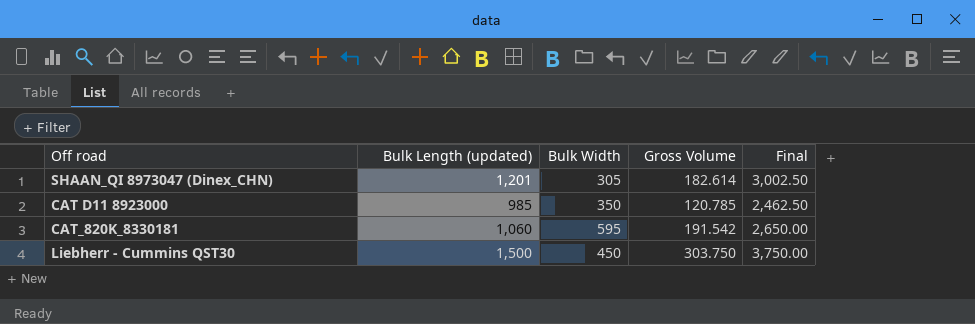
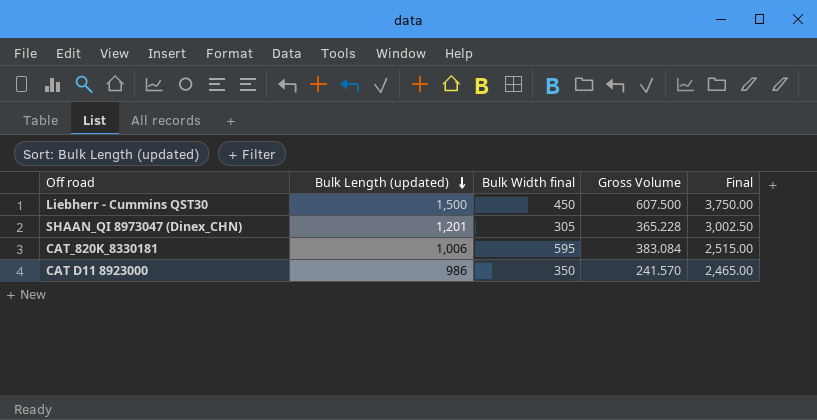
row order: none -> Bulk Length (updated) descending
column name: Bulk Width -> Bulk Width final
Liebherr - Cummins QST30 | Gross Volume: 303.750 -> 607.500
SHAAN_QI 8973047 (Dinex_CHN) | Gross Volume: 182.614 -> 365.228
CAT_820K_8330181 | Bulk Length (updated): 1,060 -> 1,006
CAT_820K_8330181 | Gross Volume: 191.542 -> 383.084
CAT_820K_8330181 | Final: 2,650.00 -> 2,515.00
CAT D11 8923000 | Bulk Length (updated): 985 -> 986
CAT D11 8923000 | Gross Volume: 120.785 -> 241.570
CAT D11 8923000 | Final: 2,462.50 -> 2,465.00

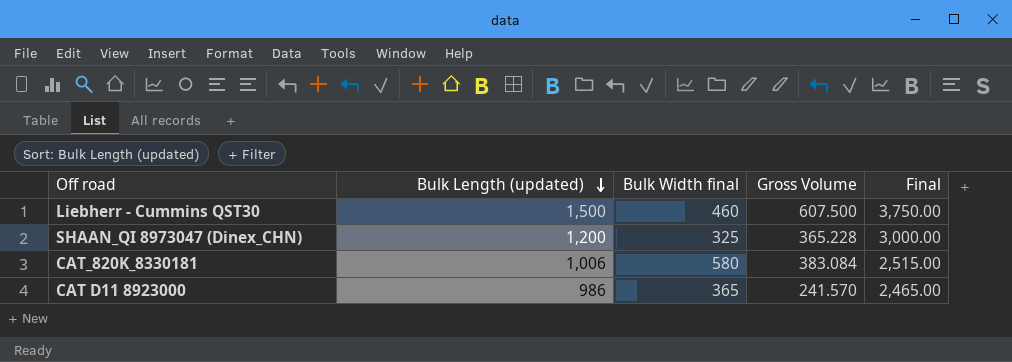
Liebherr - Cummins QST30 | Bulk Width final: 450 -> 460
SHAAN_QI 8973047 (Dinex_CHN) | Bulk Length (updated): 1,201 -> 1,200
SHAAN_QI 8973047 (Dinex_CHN) | Bulk Width final: 305 -> 325
SHAAN_QI 8973047 (Dinex_CHN) | Final: 3,002.50 -> 3,000.00
CAT_820K_8330181 | Bulk Width final: 595 -> 580
CAT D11 8923000 | Bulk Width final: 350 -> 365

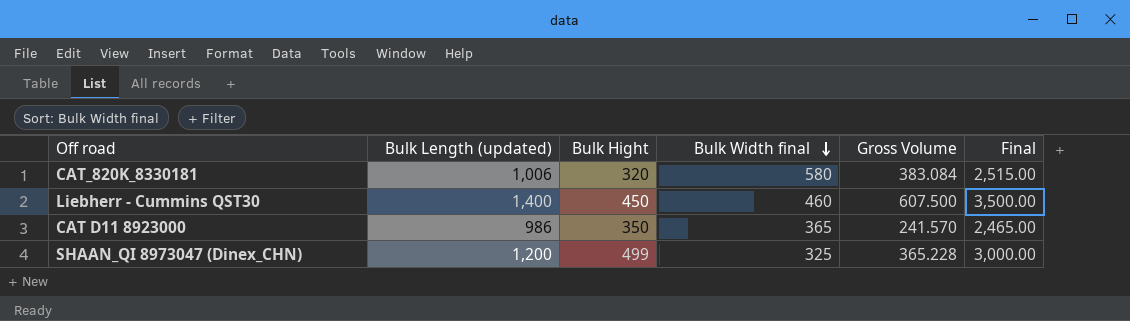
row order: Bulk Length (updated) descending -> Bulk Width final descending
column Bulk Hight | position: none -> 3
Liebherr - Cummins QST30 | Bulk Length (updated): 1,500 -> 1,400
Liebherr - Cummins QST30 | Final: 3,750.00 -> 3,500.00

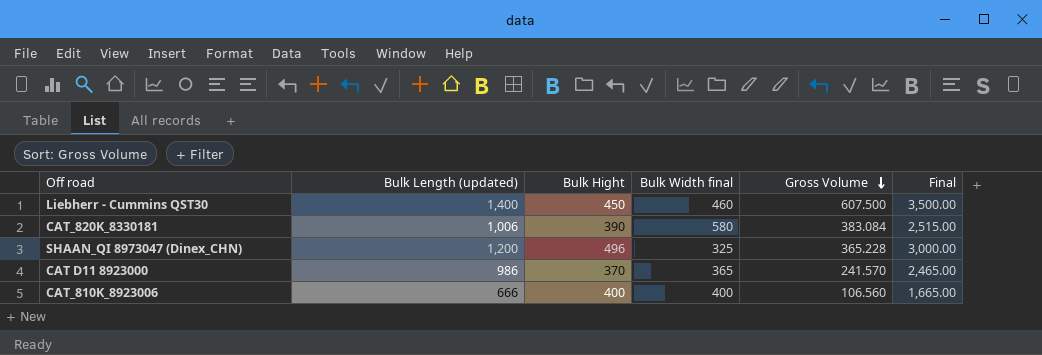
row order: Bulk Width final descending -> Gross Volume descending
CAT_820K_8330181 | Bulk Hight: 320 -> 390
SHAAN_QI 8973047 (Dinex_CHN) | Bulk Hight: 499 -> 496
CAT D11 8923000 | Bulk Hight: 350 -> 370
row CAT_810K_8923006: none -> 666 | 400 | 400 | 106.560 | 1,665.00

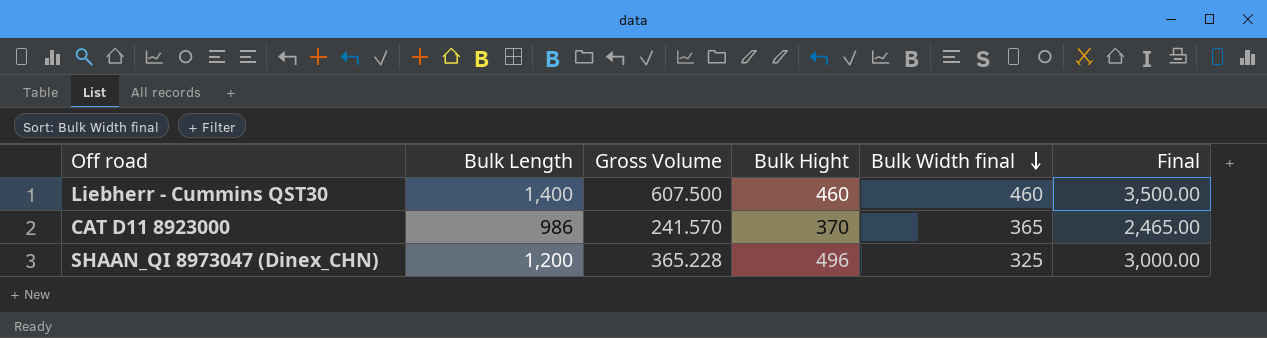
row order: Gross Volume descending -> Bulk Width final descending
column name: Bulk Length (updated) -> Bulk Length
column Gross Volume | position: 5 -> 3
row CAT_820K_8330181: 1,006 | 390 | 580 | 383.084 | 2,515.00 -> none
row CAT_810K_8923006: 666 | 400 | 400 | 106.560 | 1,665.00 -> none
Liebherr - Cummins QST30 | Bulk Hight: 450 -> 460

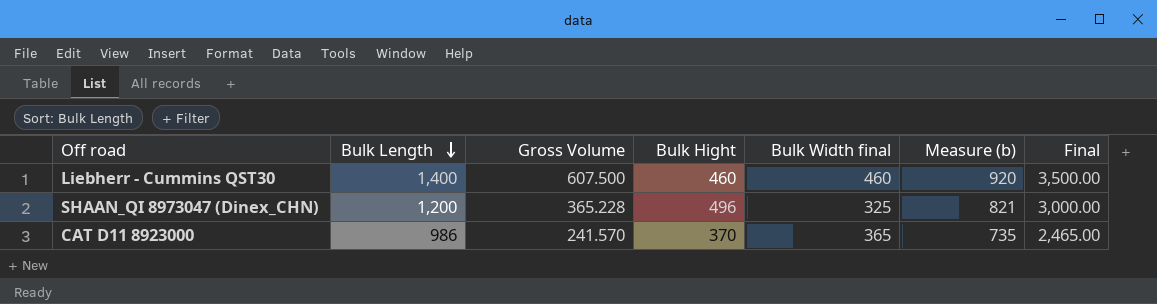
row order: Bulk Width final descending -> Bulk Length descending
column Measure (b) | formula: none -> [Bulk Hight] + [Bulk Width final]

